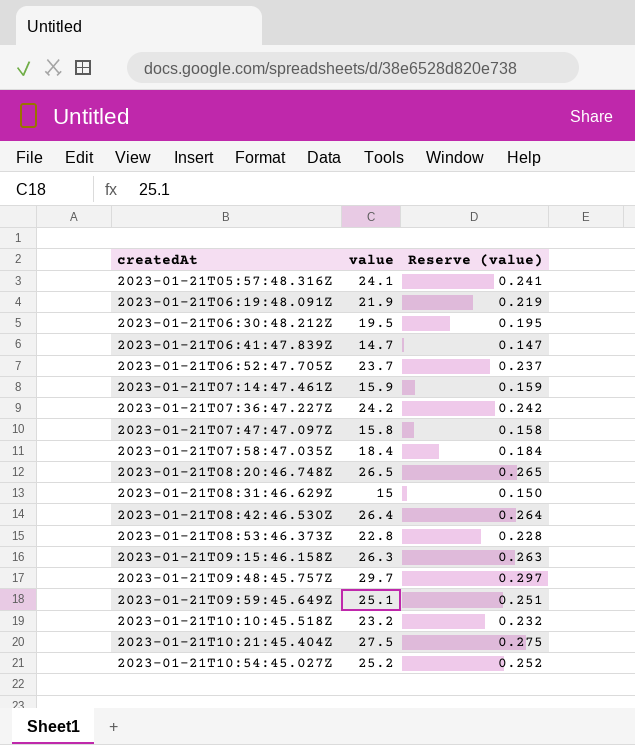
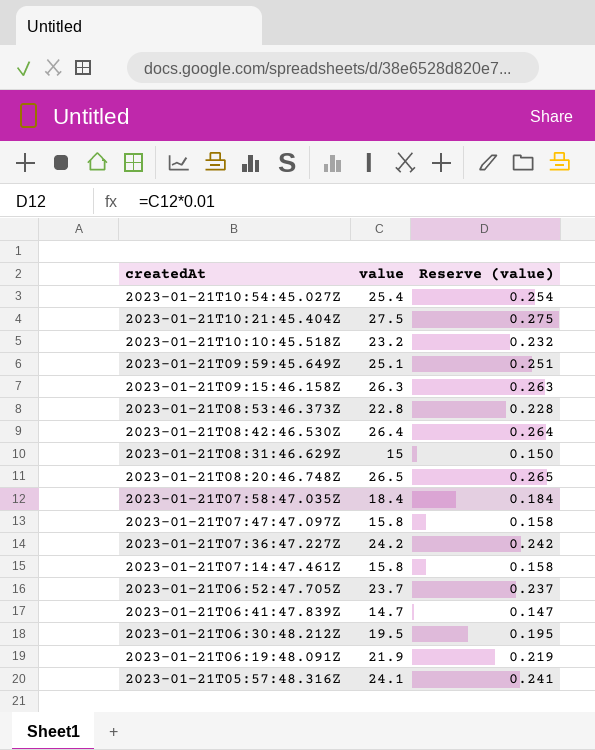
row order: createdAt ascending -> createdAt descending
row 2023-01-21T09:48:45.757Z: 29.7 | 0.297 -> none
2023-01-21T10:54:45.027Z | value: 25.2 -> 25.4
2023-01-21T10:54:45.027Z | Reserve (value): 0.252 -> 0.254
2023-01-21T07:14:47.461Z | value: 15.9 -> 15.8
2023-01-21T07:14:47.461Z | Reserve (value): 0.159 -> 0.158

